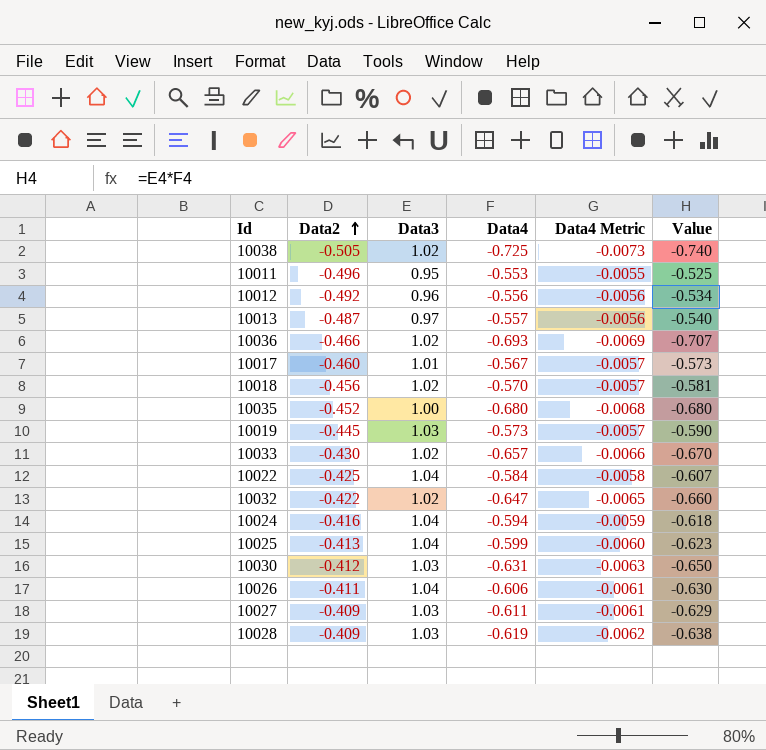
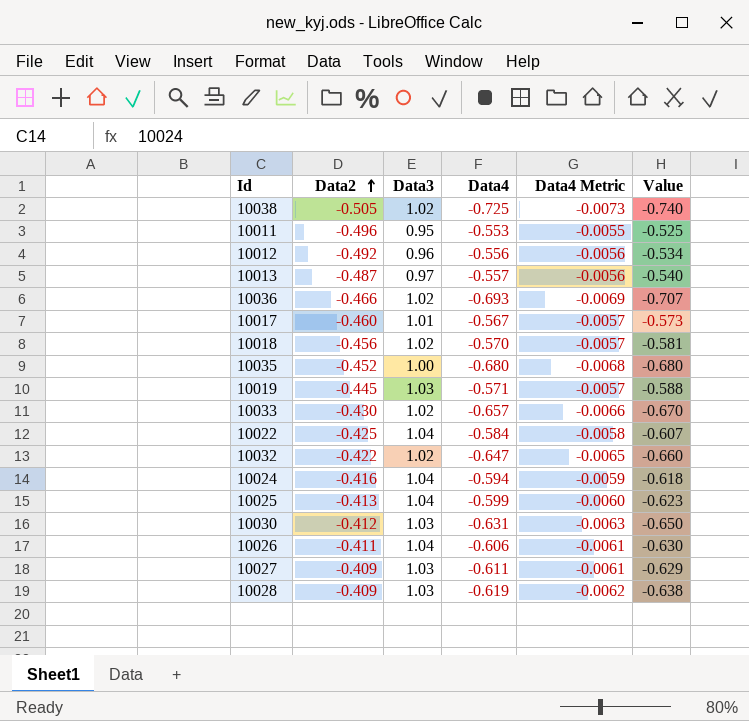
10019 | Data4: -0.573 -> -0.571
10019 | Value: -0.590 -> -0.588

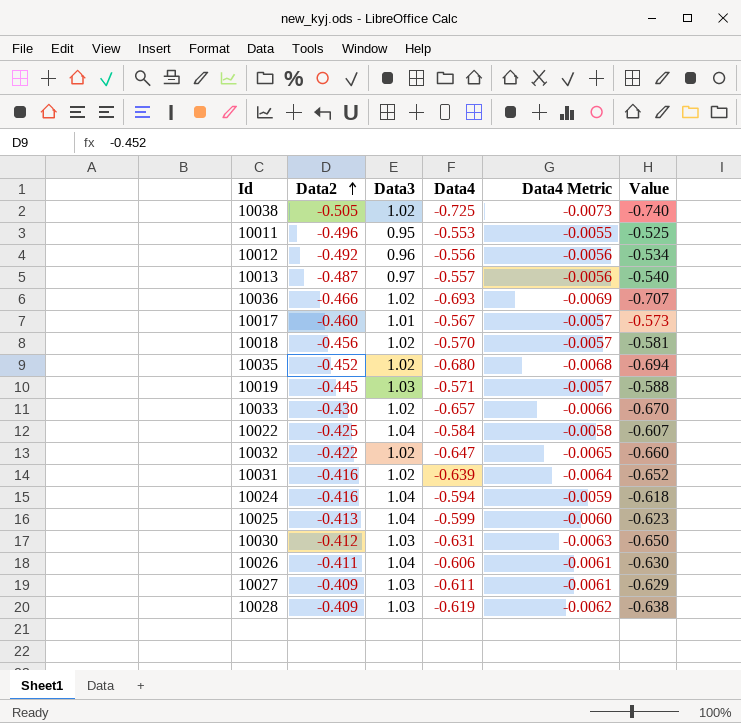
10035 | Data3: 1.00 -> 1.02
10035 | Value: -0.680 -> -0.694
row 10031: none -> -0.416 | 1.02 | -0.639 | -0.0064 | -0.652

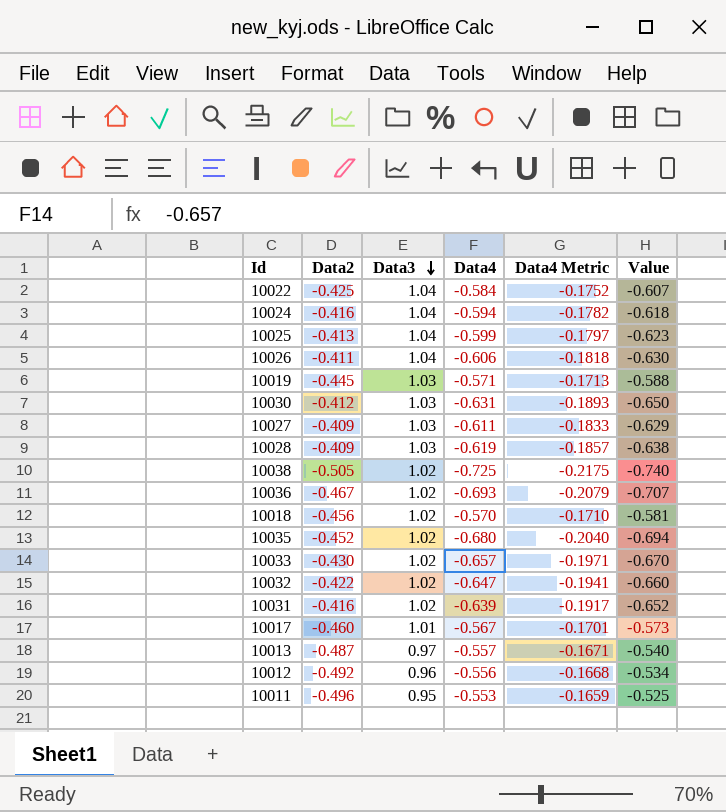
row order: Data2 ascending -> Data3 descending
column Data4 Metric | formula: [Data4] * 0.01 -> [Data4] * 0.3
10036 | Data2: -0.466 -> -0.467

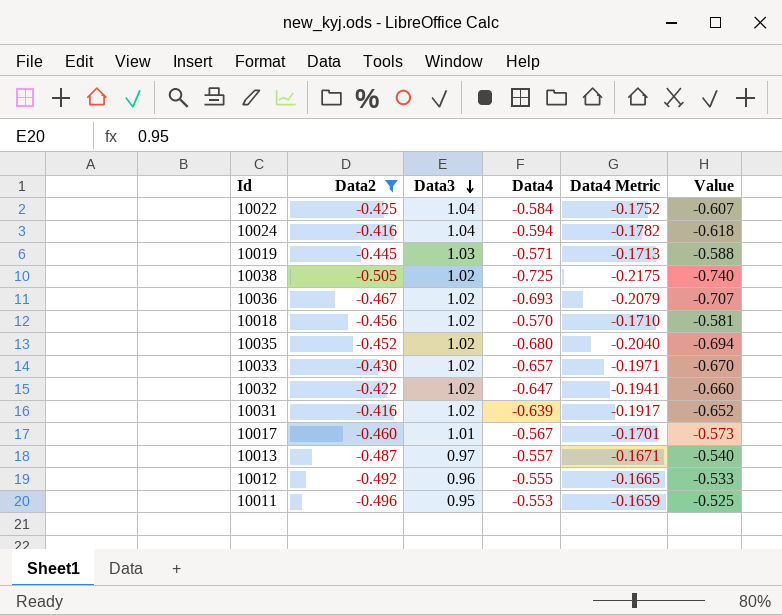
filter: none -> Data2 <= -0.416
10012 | Data4: -0.556 -> -0.555
10012 | Data4 Metric: -0.1668 -> -0.1665
10012 | Value: -0.534 -> -0.533

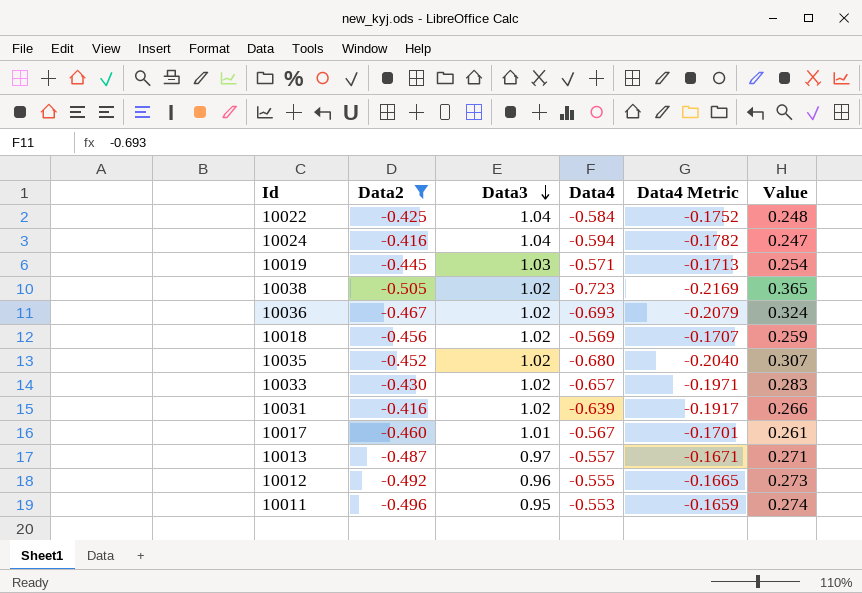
column Value | formula: [Data3] * [Data4] -> [Data2] * [Data4]
row 10032: -0.422 | 1.02 | -0.647 | -0.1941 | -0.660 -> none
10038 | Data4: -0.725 -> -0.723
10038 | Data4 Metric: -0.2175 -> -0.2169
10018 | Data4: -0.570 -> -0.569
10018 | Data4 Metric: -0.1710 -> -0.1707

